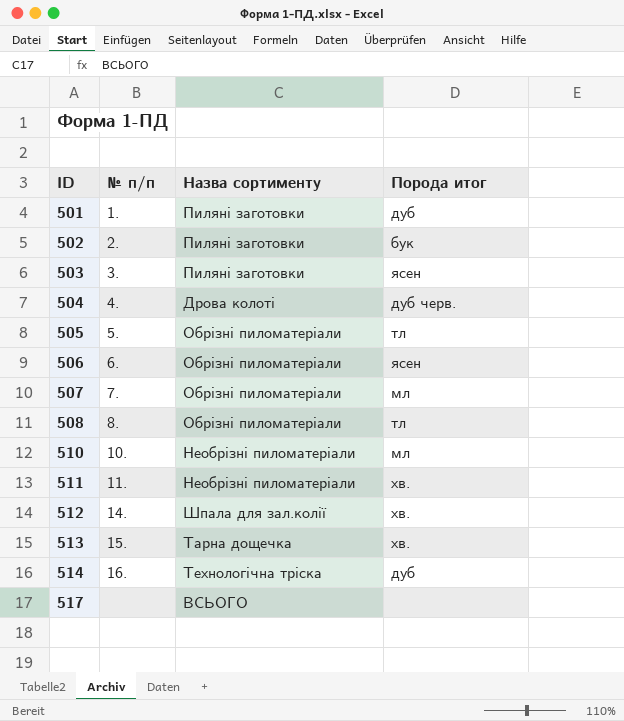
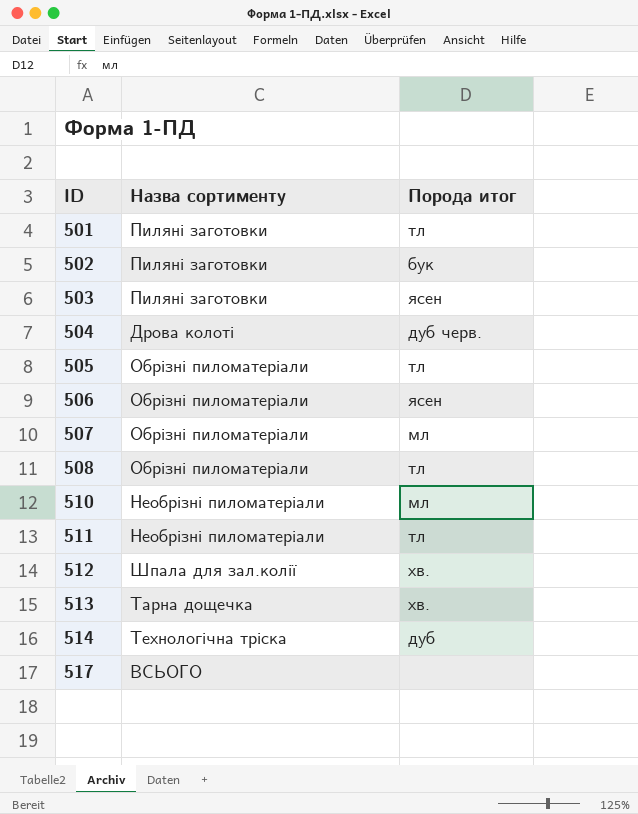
column № п/п | position: 2 -> none
501 | Порода итог: дуб -> тл
511 | Порода итог: хв. -> тл

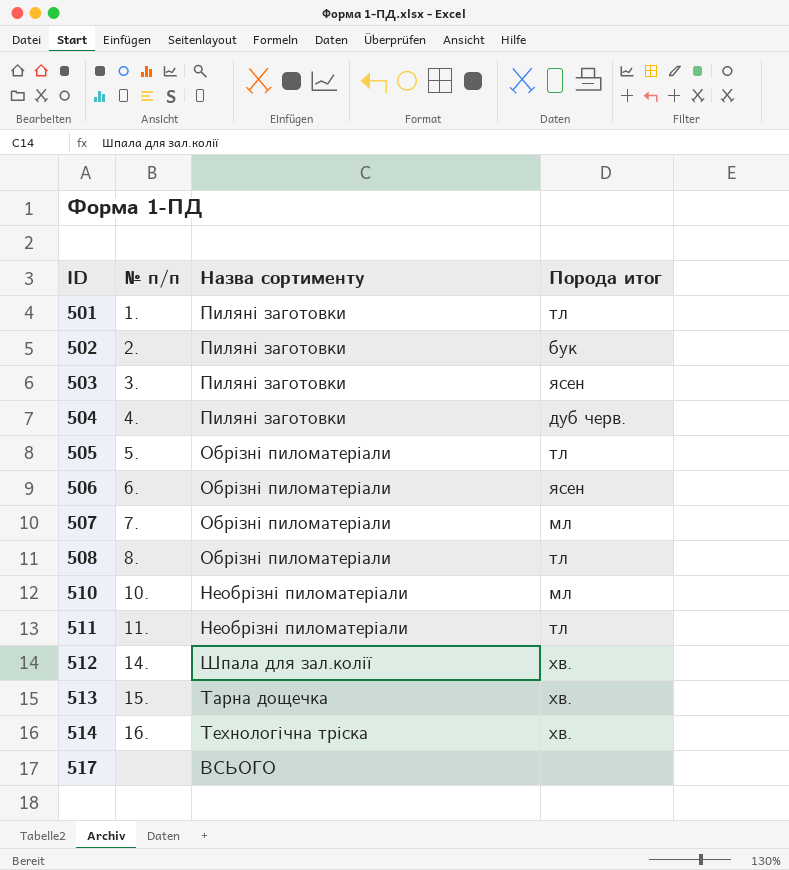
column № п/п | position: none -> 2
504 | Назва сортименту: Дрова колоті -> Пиляні заготовки
514 | Порода итог: дуб -> хв.

